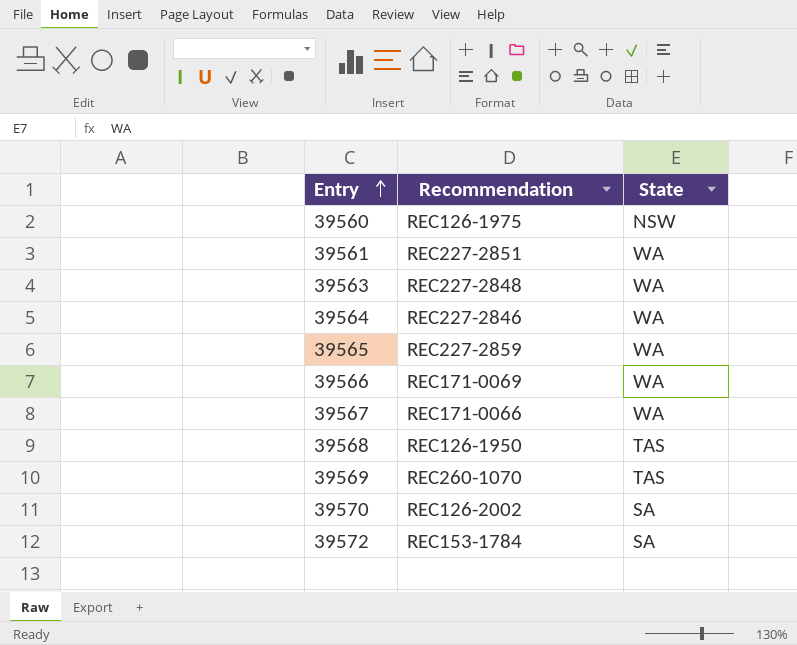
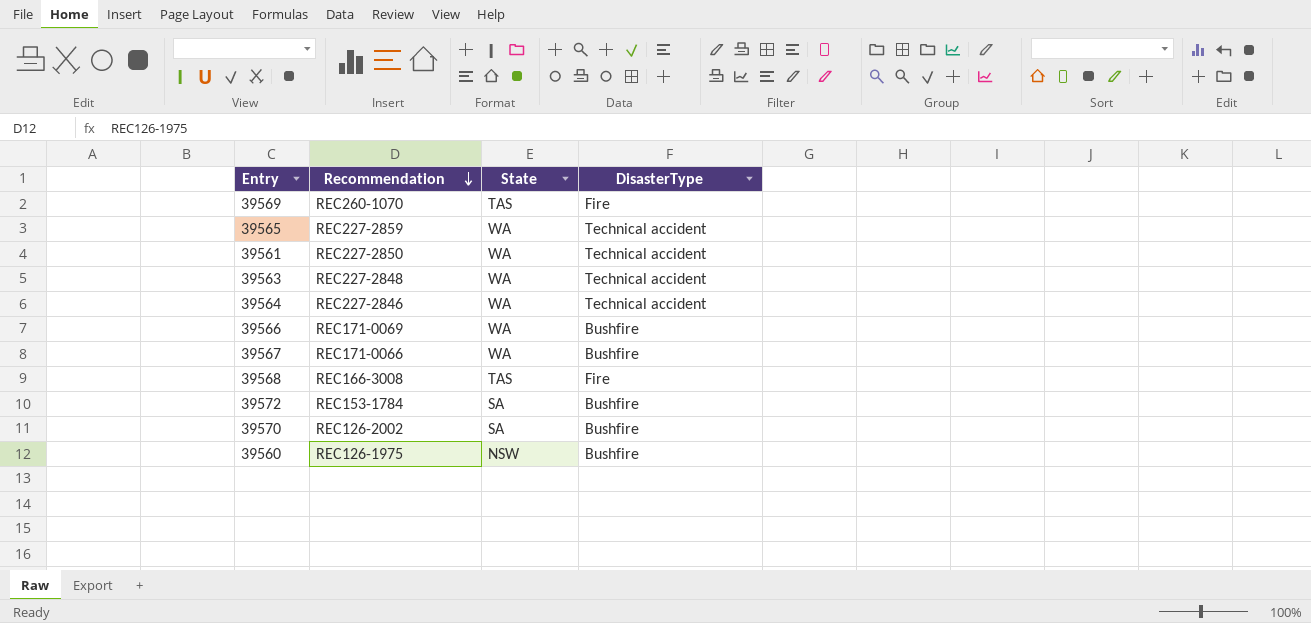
row order: Entry ascending -> Recommendation descending
column DisasterType | position: none -> 4
39561 | Recommendation: REC227-2851 -> REC227-2850
39568 | Recommendation: REC126-1950 -> REC166-3008

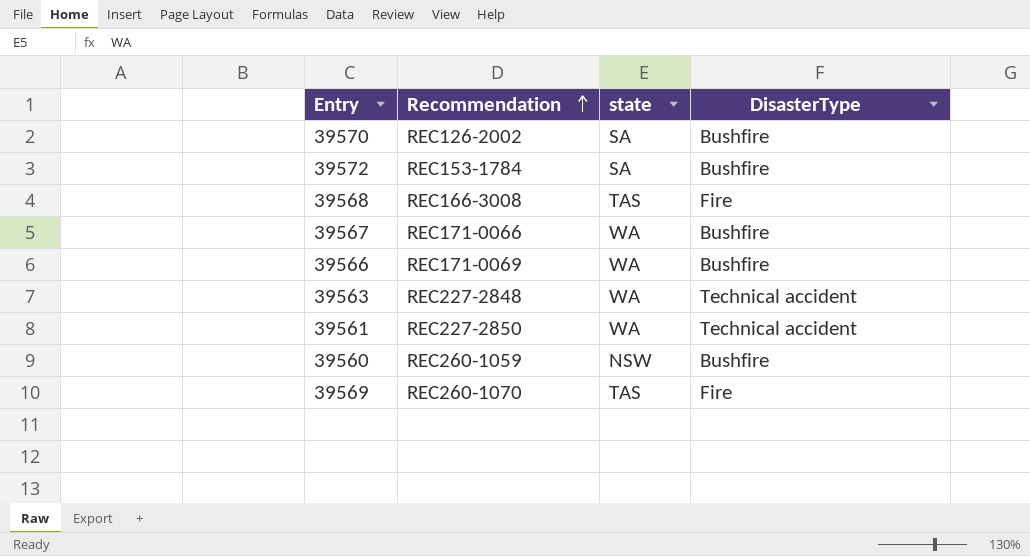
row order: Recommendation descending -> Recommendation ascending
column name: State -> state
row 39565: REC227-2859 | WA | Technical accident -> none
row 39564: REC227-2846 | WA | Technical accident -> none
39560 | Recommendation: REC126-1975 -> REC260-1059

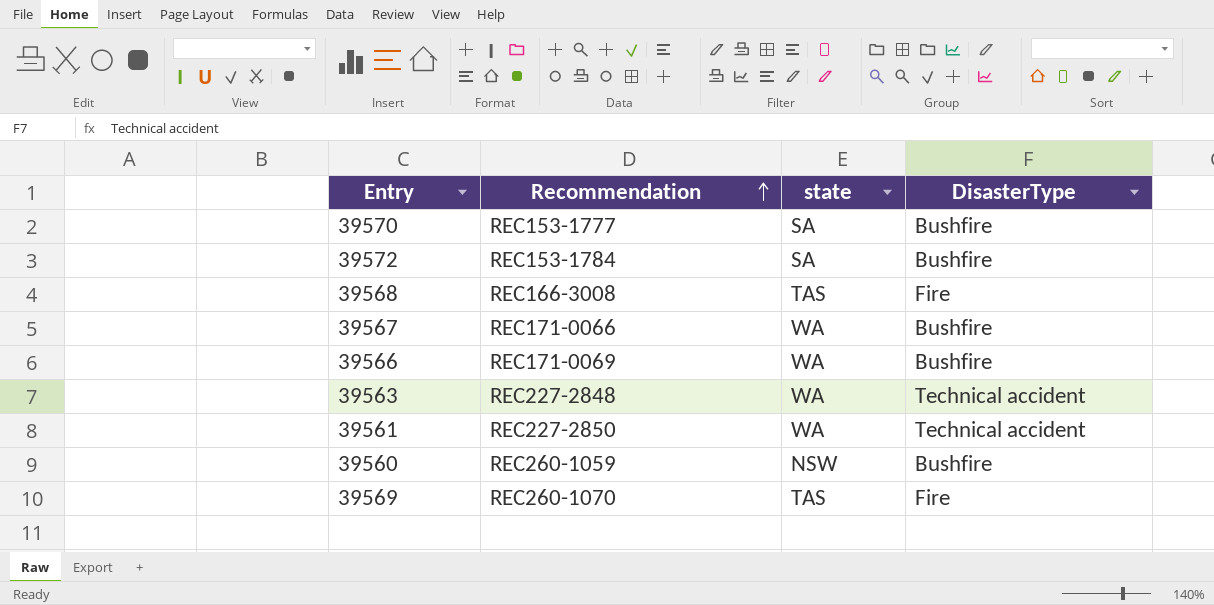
39570 | Recommendation: REC126-2002 -> REC153-1777

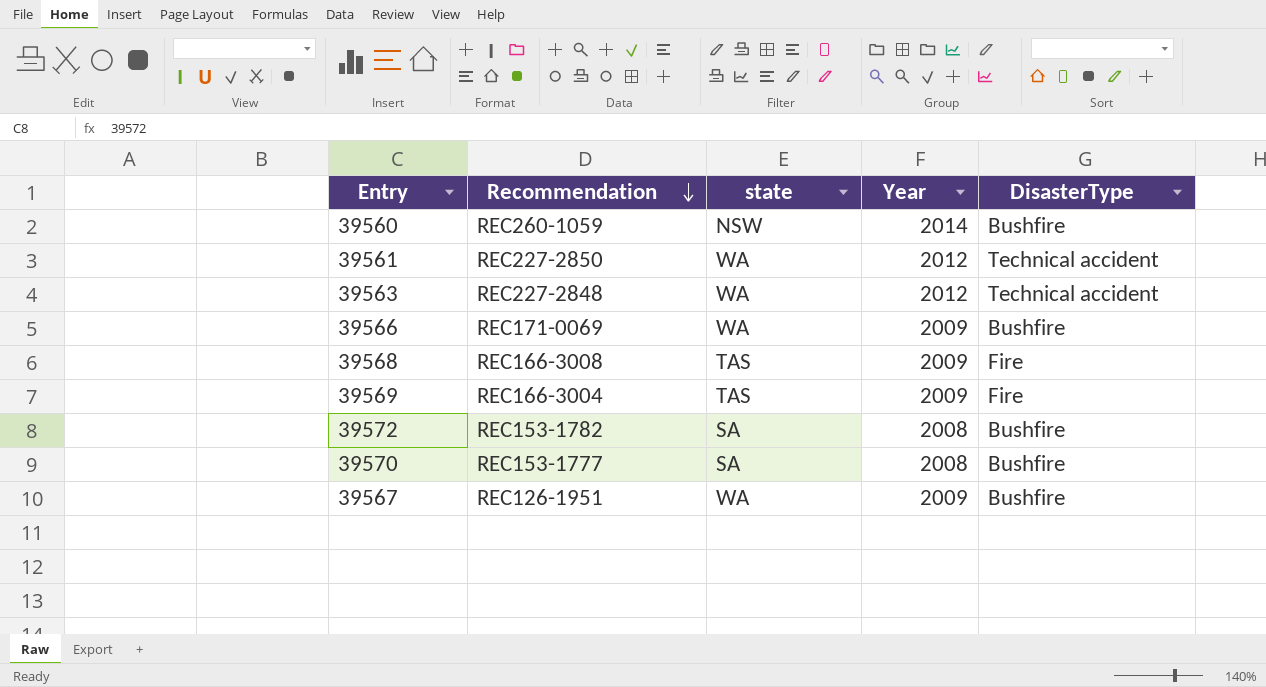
row order: Recommendation ascending -> Recommendation descending
column Year | position: none -> 4
39569 | Recommendation: REC260-1070 -> REC166-3004
39572 | Recommendation: REC153-1784 -> REC153-1782
39567 | Recommendation: REC171-0066 -> REC126-1951

